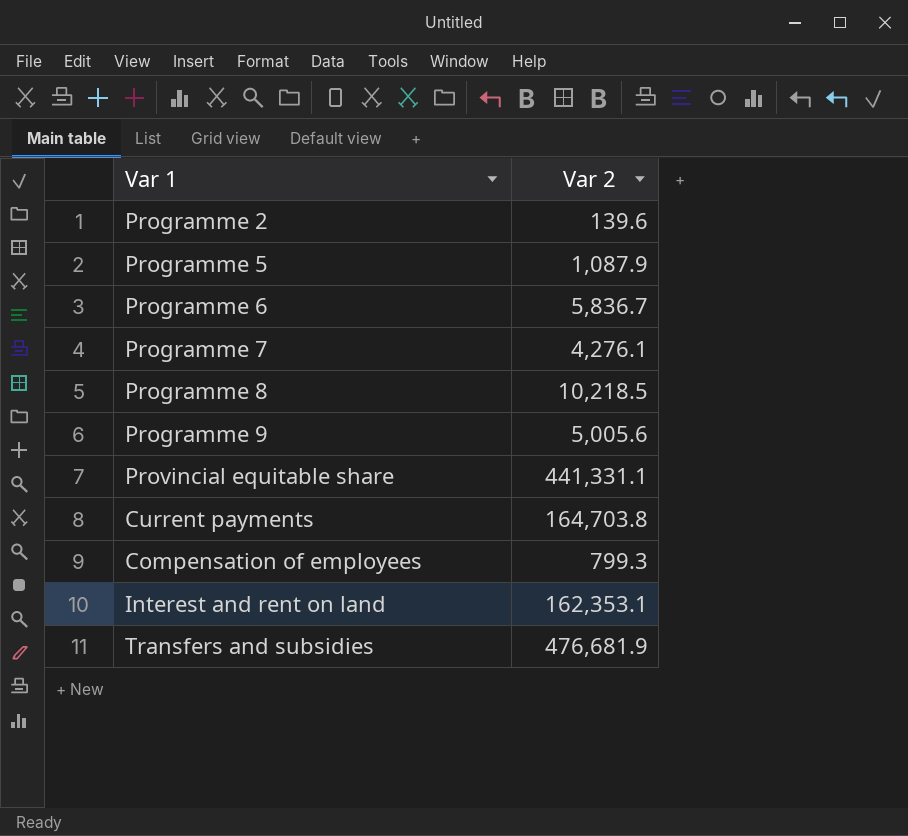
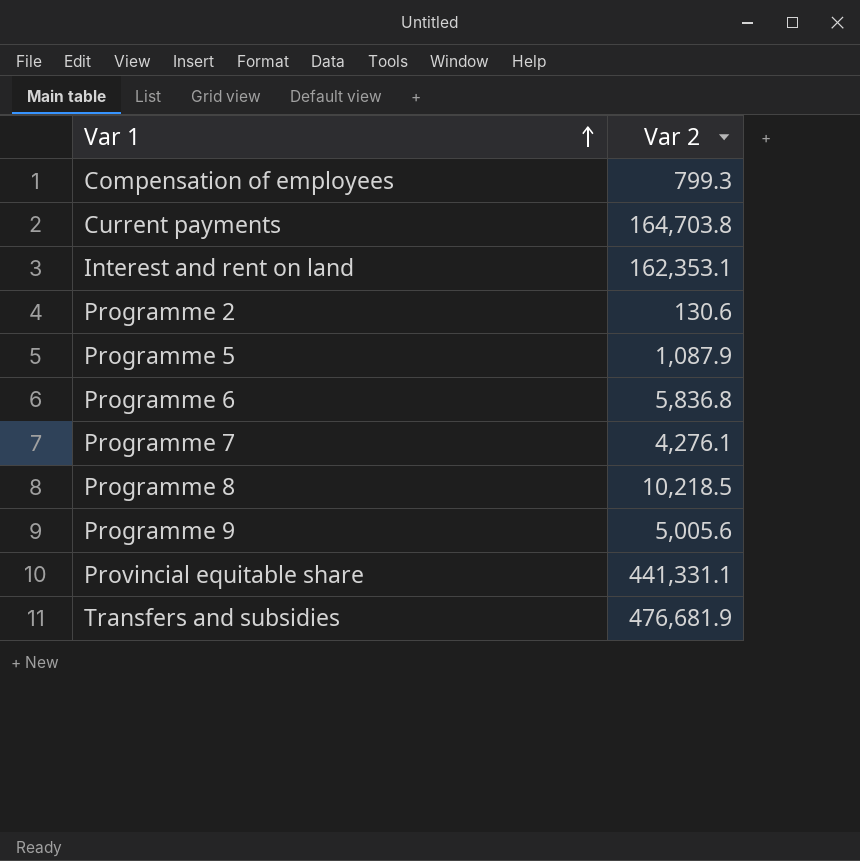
row order: none -> Var 1 ascending
Programme 2 | Var 2: 139.6 -> 130.6
Programme 6 | Var 2: 5,836.7 -> 5,836.8

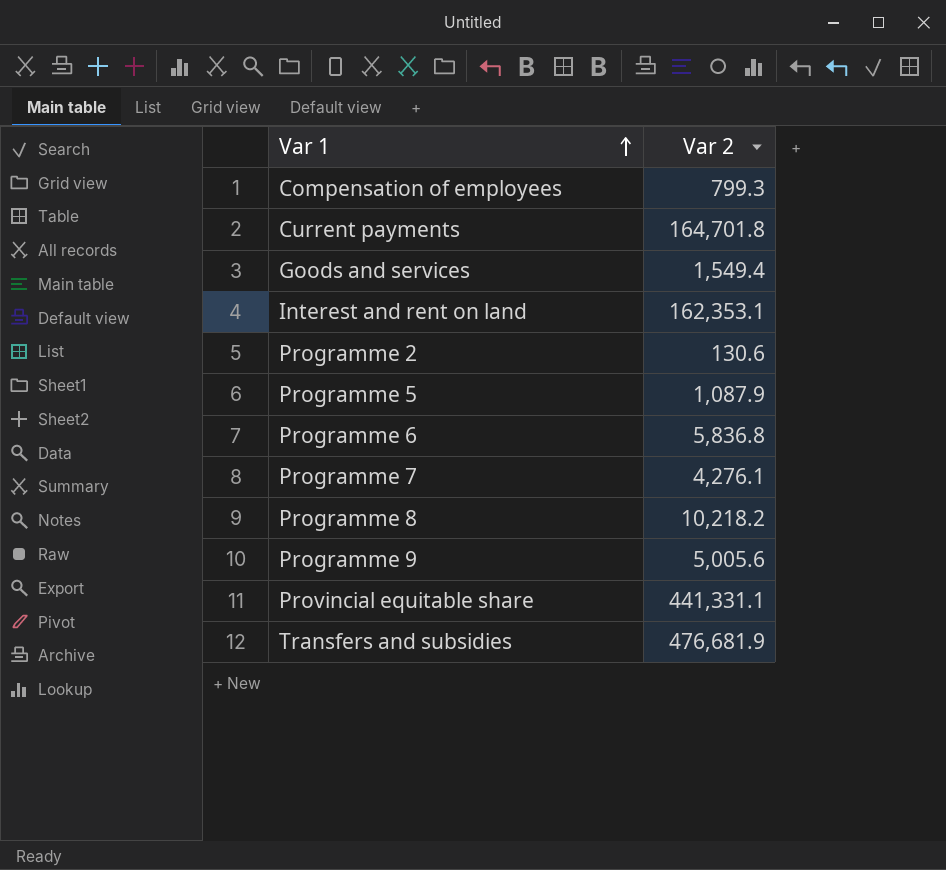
Current payments | Var 2: 164,703.8 -> 164,701.8
row Goods and services: none -> 1,549.4
Programme 8 | Var 2: 10,218.5 -> 10,218.2

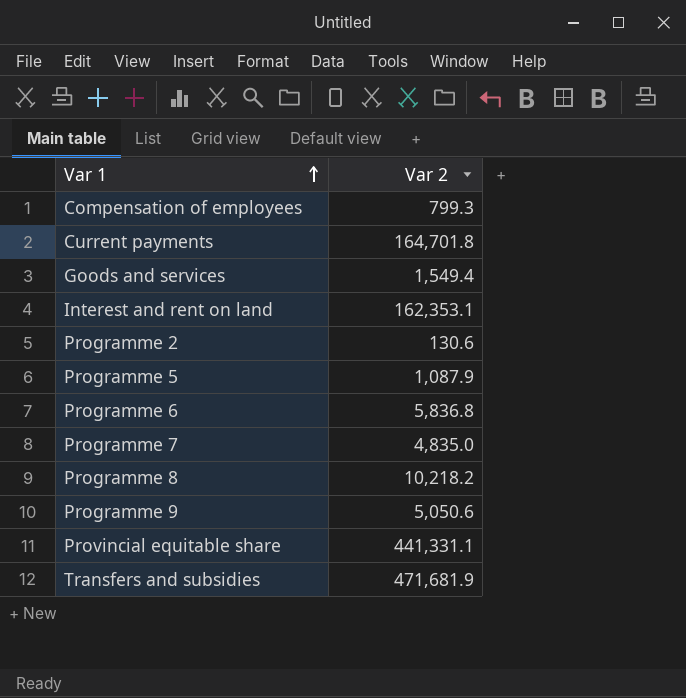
Programme 7 | Var 2: 4,276.1 -> 4,835.0
Programme 9 | Var 2: 5,005.6 -> 5,050.6
Transfers and subsidies | Var 2: 476,681.9 -> 471,681.9

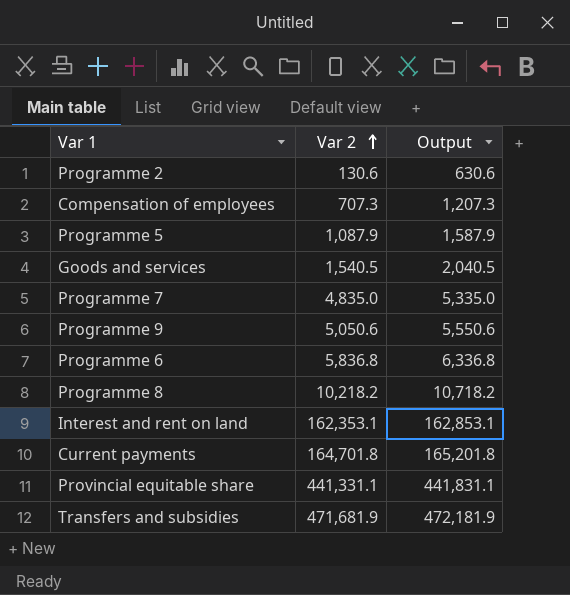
row order: Var 1 ascending -> Var 2 ascending
column Output | formula: none -> [Var 2] + 500
Compensation of employees | Var 2: 799.3 -> 707.3
Goods and services | Var 2: 1,549.4 -> 1,540.5

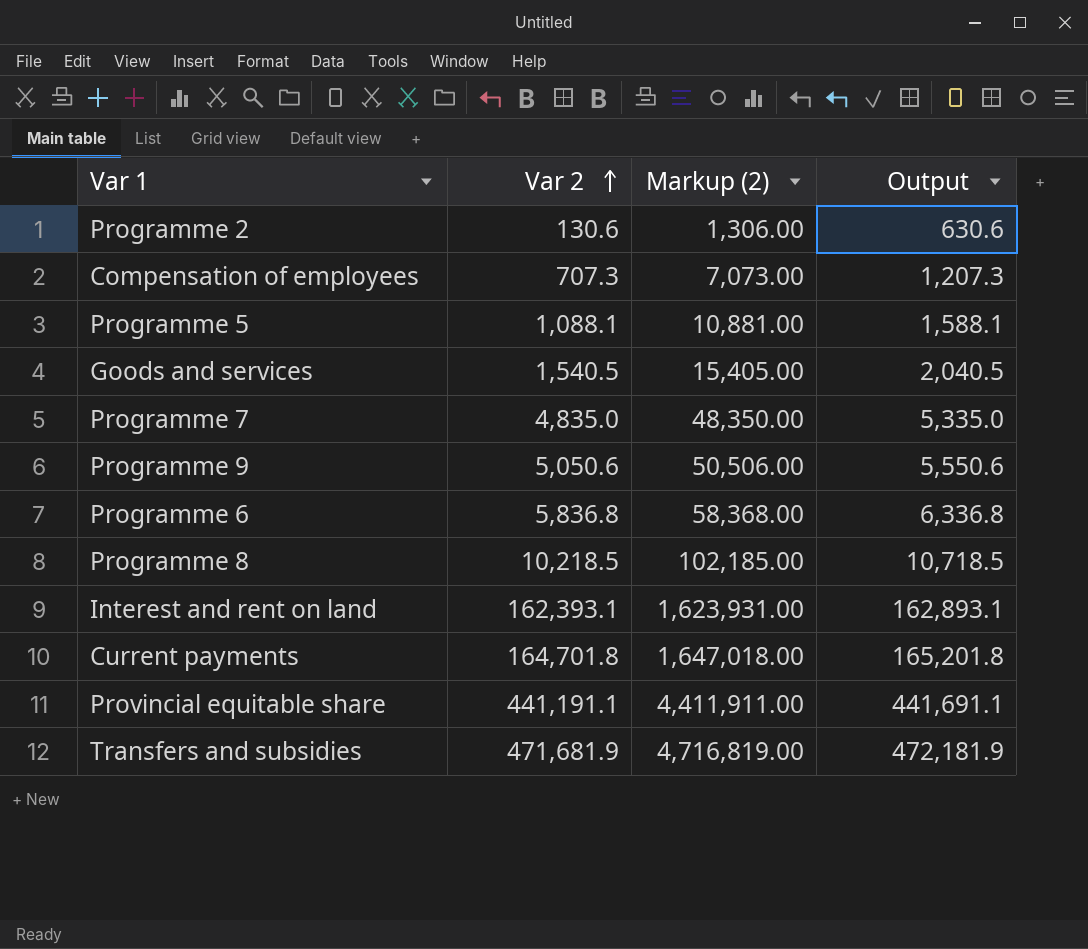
column Markup (2) | formula: none -> [Var 2] * 10
Programme 5 | Var 2: 1,087.9 -> 1,088.1
Programme 5 | Output: 1,587.9 -> 1,588.1
Programme 8 | Var 2: 10,218.2 -> 10,218.5
Programme 8 | Output: 10,718.2 -> 10,718.5
Interest and rent on land | Var 2: 162,353.1 -> 162,393.1
Interest and rent on land | Output: 162,853.1 -> 162,893.1
Provincial equitable share | Var 2: 441,331.1 -> 441,191.1
Provincial equitable share | Output: 441,831.1 -> 441,691.1

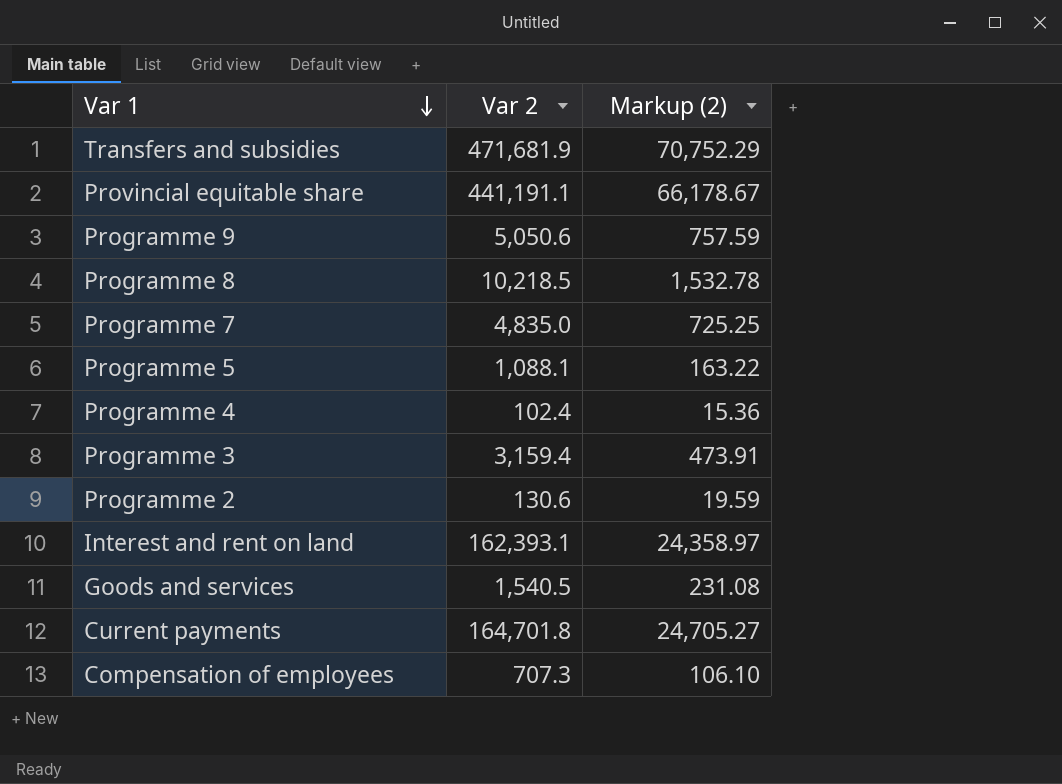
row order: Var 2 ascending -> Var 1 descending
column Output | formula: [Var 2] + 500 -> none
column Markup (2) | formula: [Var 2] * 10 -> [Var 2] * 0.15
row Programme 6: 5,836.8 | 58,368.00 | 6,336.8 -> none
row Programme 4: none -> 102.4 | 15.36
row Programme 3: none -> 3,159.4 | 473.91

